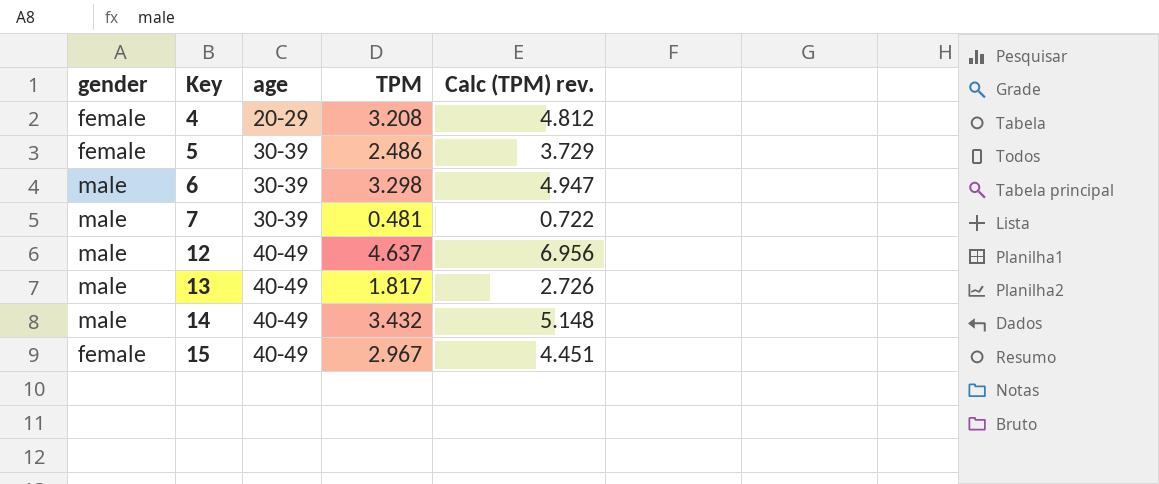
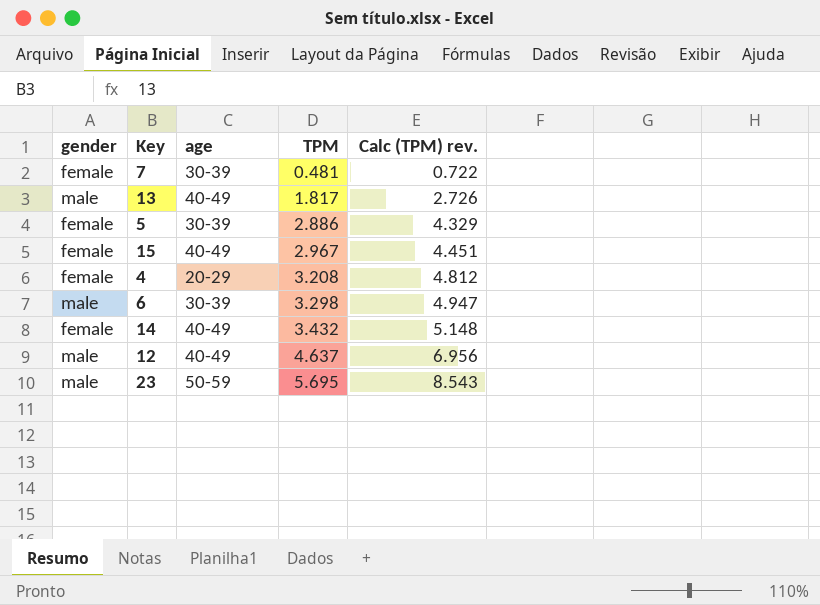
row order: Key ascending -> TPM ascending
7 | gender: male -> female
5 | TPM: 2.486 -> 2.886
5 | Calc (TPM) rev.: 3.729 -> 4.329
14 | gender: male -> female
row 23: none -> male | 50-59 | 5.695 | 8.543

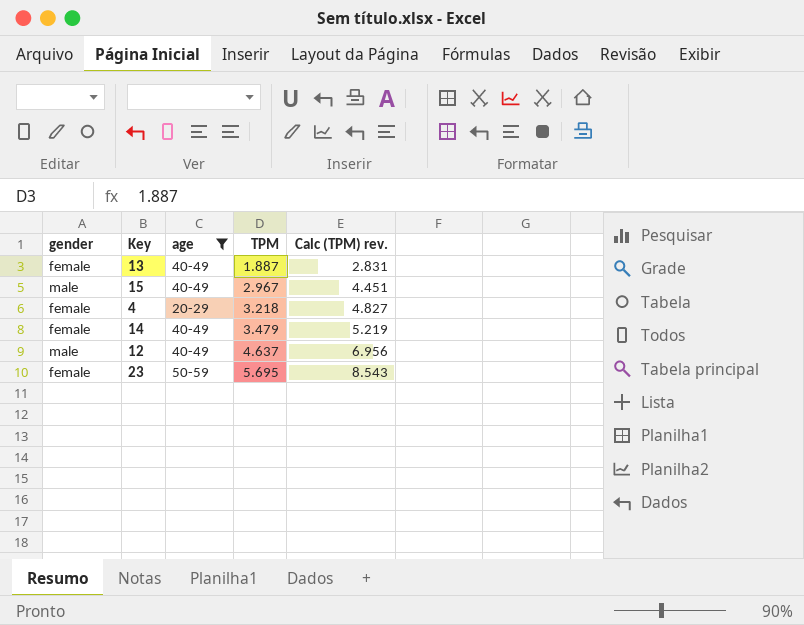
filter: none -> age != 30-39
13 | gender: male -> female
13 | TPM: 1.817 -> 1.887
13 | Calc (TPM) rev.: 2.726 -> 2.831
15 | gender: female -> male
4 | TPM: 3.208 -> 3.218
4 | Calc (TPM) rev.: 4.812 -> 4.827
14 | TPM: 3.432 -> 3.479
14 | Calc (TPM) rev.: 5.148 -> 5.219
23 | gender: male -> female

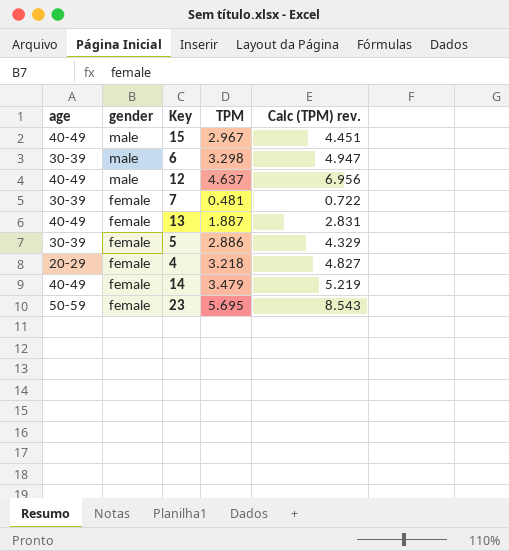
filter: age != 30-39 -> none
row order: TPM ascending -> gender descending
column age | position: 3 -> 1

